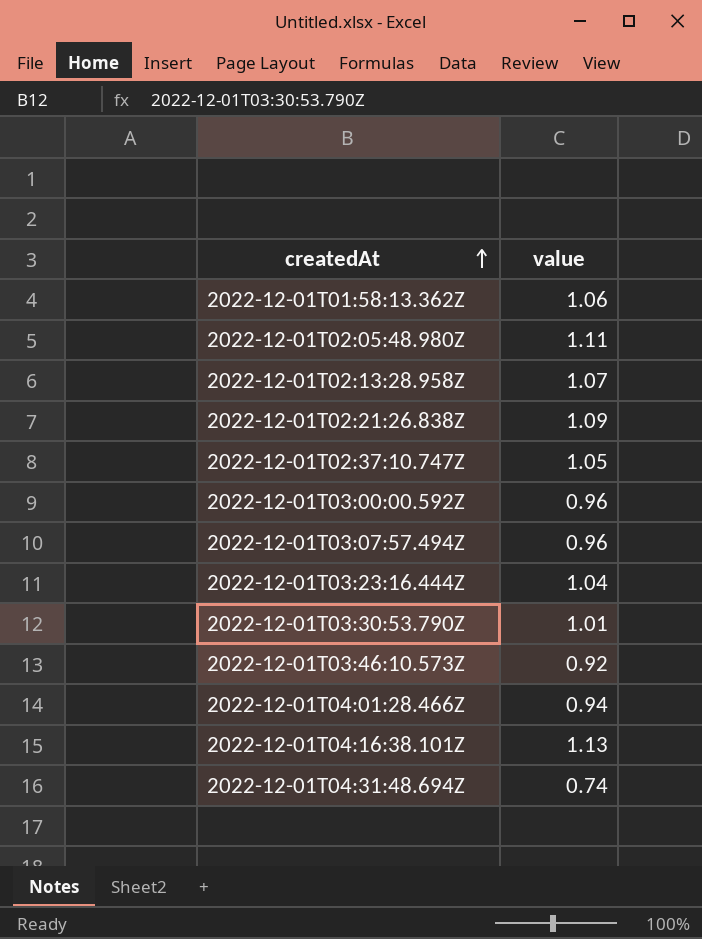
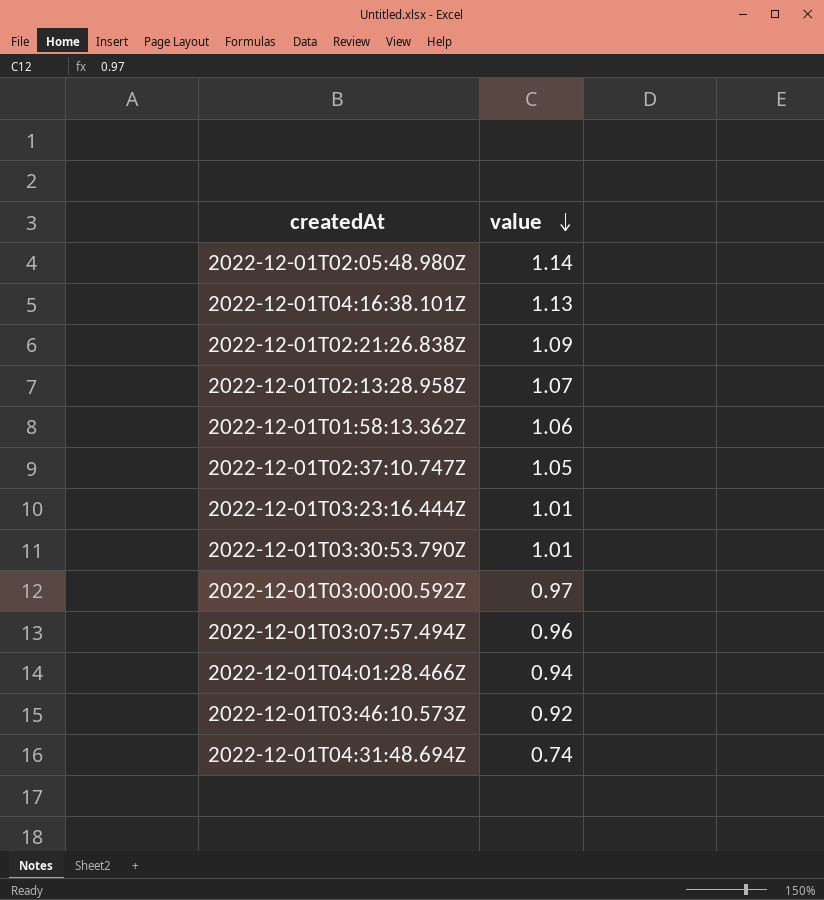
row order: createdAt ascending -> value descending
2022-12-01T02:05:48.980Z | value: 1.11 -> 1.14
2022-12-01T03:23:16.444Z | value: 1.04 -> 1.01
2022-12-01T03:00:00.592Z | value: 0.96 -> 0.97

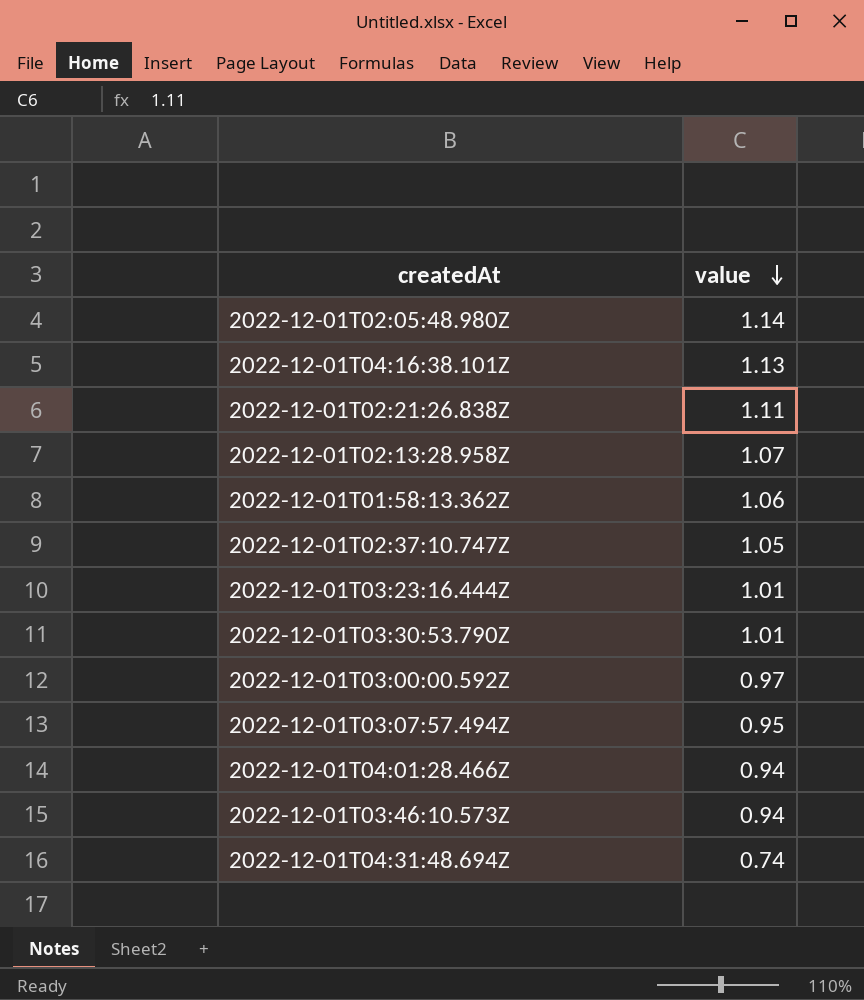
2022-12-01T02:21:26.838Z | value: 1.09 -> 1.11
2022-12-01T03:07:57.494Z | value: 0.96 -> 0.95
2022-12-01T03:46:10.573Z | value: 0.92 -> 0.94

